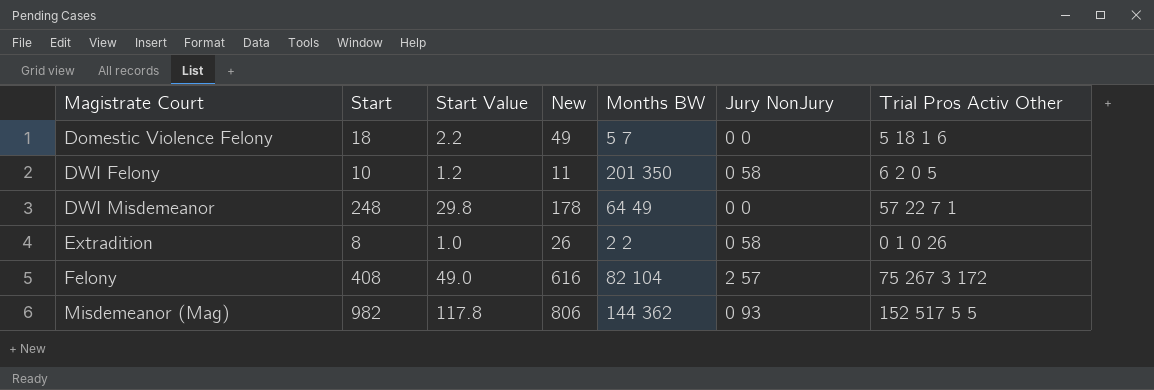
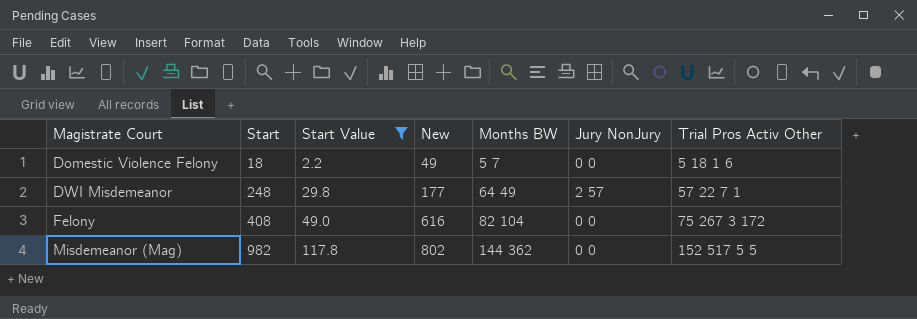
filter: none -> Start Value >= 2.2
DWI Misdemeanor | New: 178 -> 177
DWI Misdemeanor | Jury NonJury: 0 0 -> 2 57
Felony | Jury NonJury: 2 57 -> 0 0
Misdemeanor (Mag) | New: 806 -> 802
Misdemeanor (Mag) | Jury NonJury: 0 93 -> 0 0

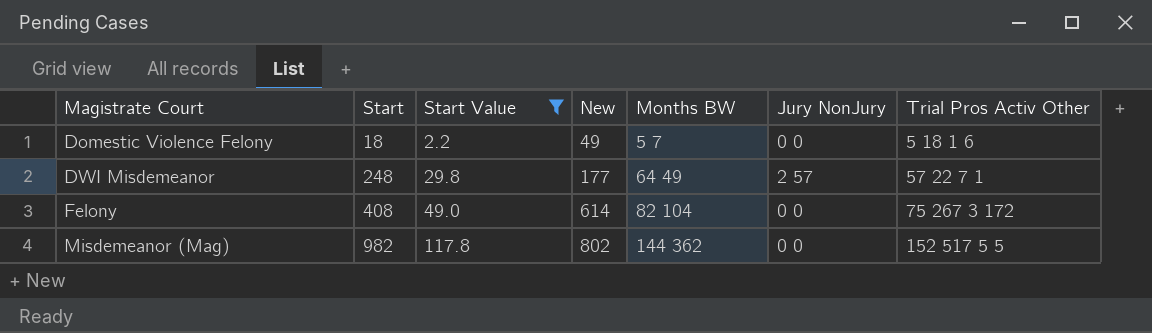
Felony | New: 616 -> 614

